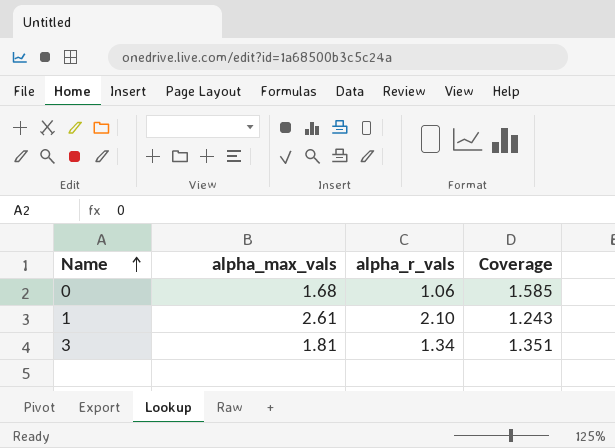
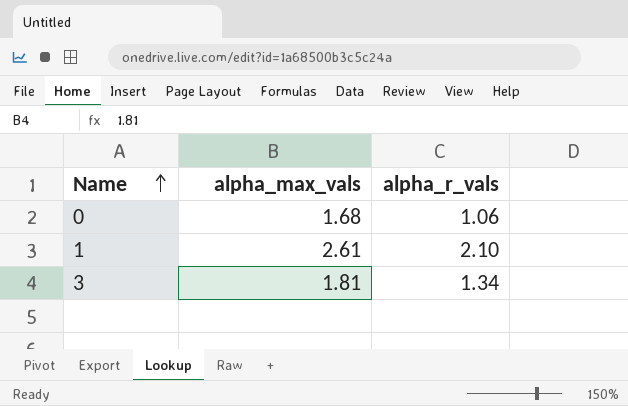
column Coverage | formula: [alpha_max_vals] / [alpha_r_vals] -> none

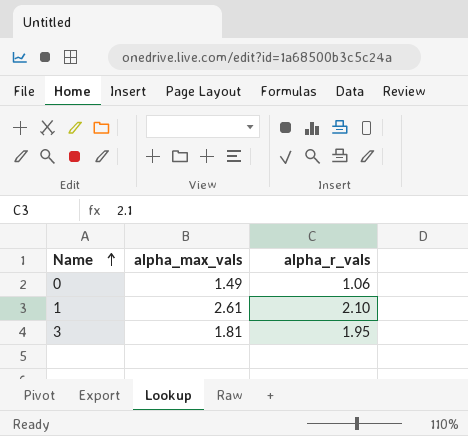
0 | alpha_max_vals: 1.68 -> 1.49
3 | alpha_r_vals: 1.34 -> 1.95

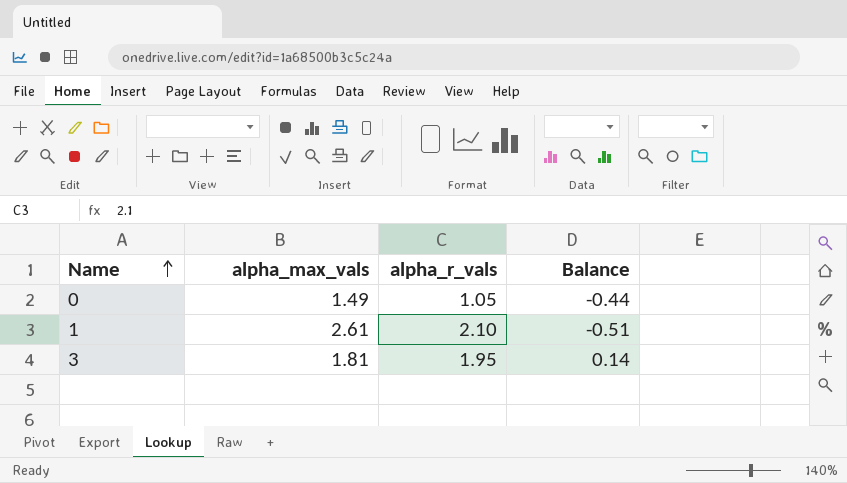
column Balance | formula: none -> [alpha_r_vals] - [alpha_max_vals]
0 | alpha_r_vals: 1.06 -> 1.05

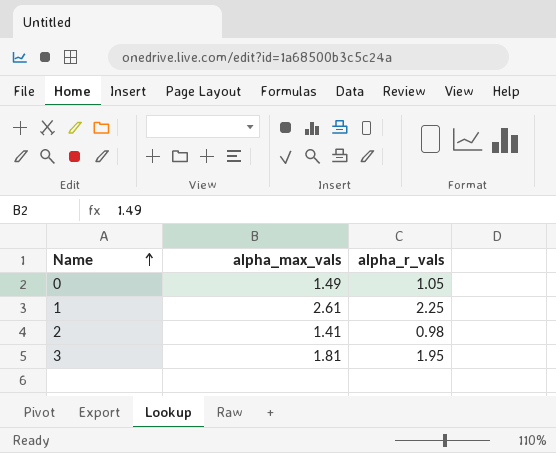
column Balance | formula: [alpha_r_vals] - [alpha_max_vals] -> none
1 | alpha_r_vals: 2.10 -> 2.25
row 2: none -> 1.41 | 0.98

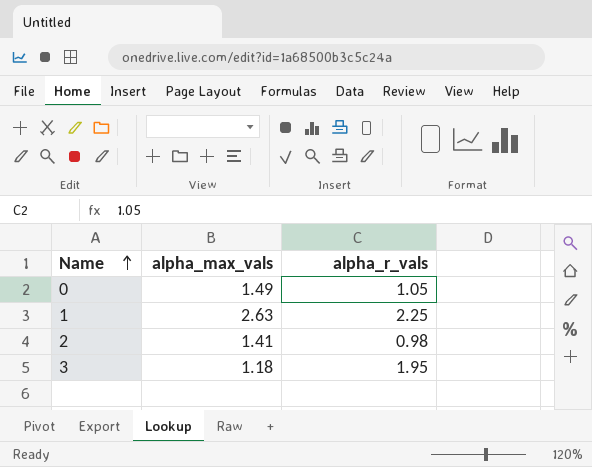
1 | alpha_max_vals: 2.61 -> 2.63
3 | alpha_max_vals: 1.81 -> 1.18

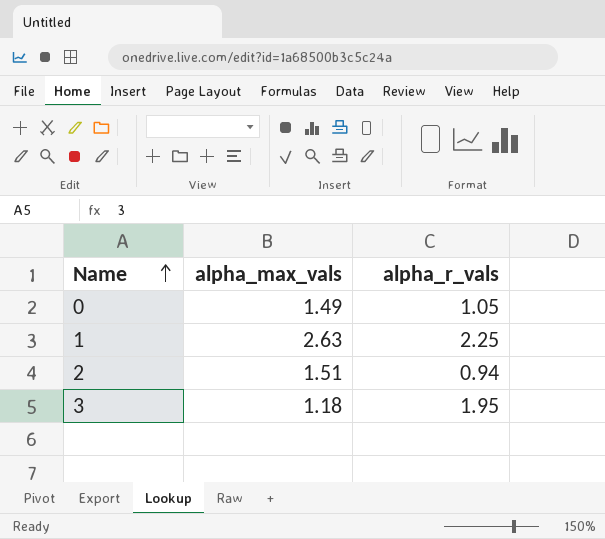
2 | alpha_max_vals: 1.41 -> 1.51
2 | alpha_r_vals: 0.98 -> 0.94

